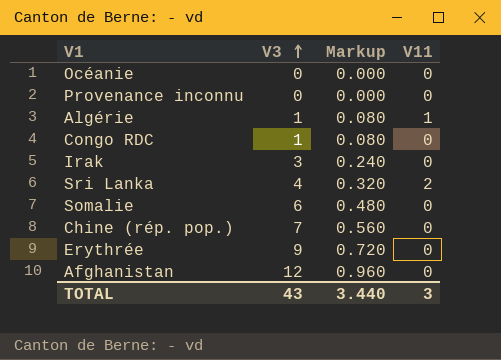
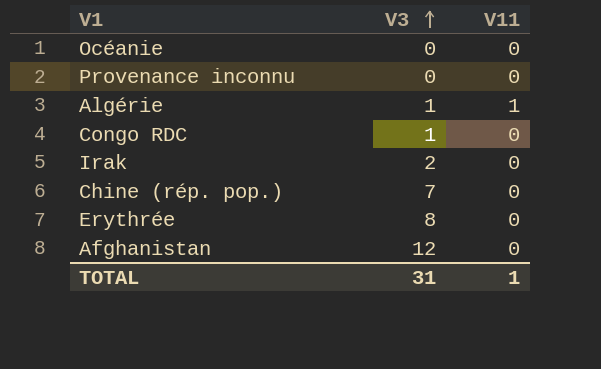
column Markup | formula: [V3] * 0.08 -> none
row Sri Lanka: 4 | 0.320 | 2 -> none
row Somalie: 6 | 0.480 | 0 -> none
Irak | V3: 3 -> 2
Erythrée | V3: 9 -> 8
TOTAL | V3: 43 -> 31
TOTAL | V11: 3 -> 1

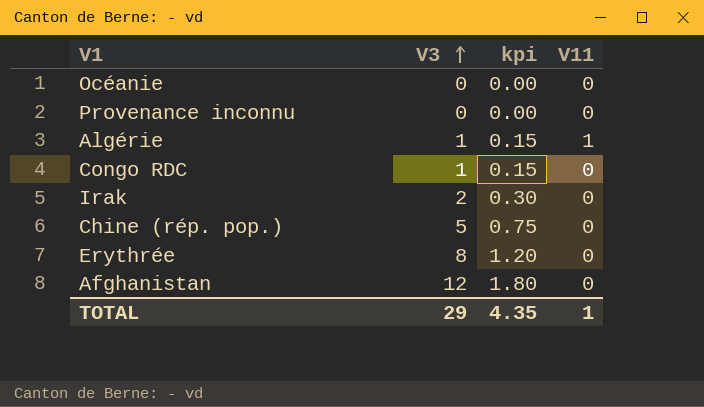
column kpi | formula: none -> [V3] * 0.15
Chine (rép. pop.) | V3: 7 -> 5
TOTAL | V3: 31 -> 29

